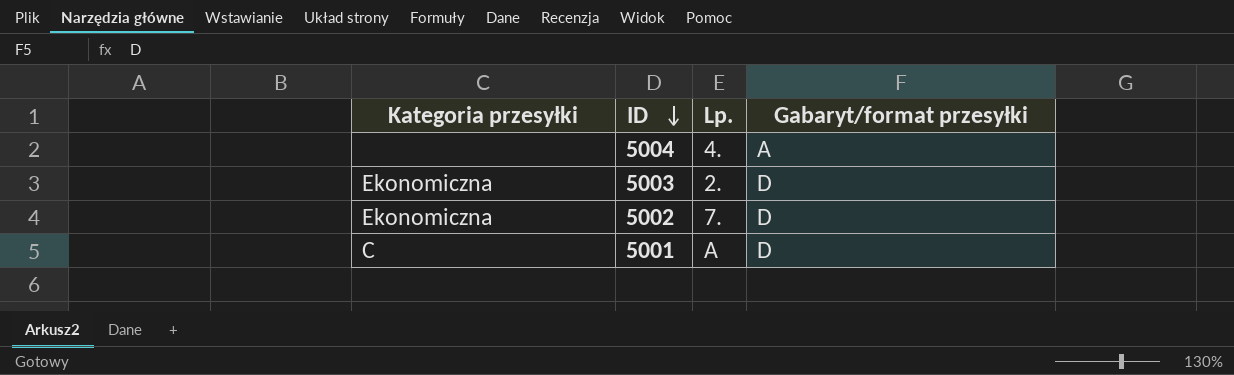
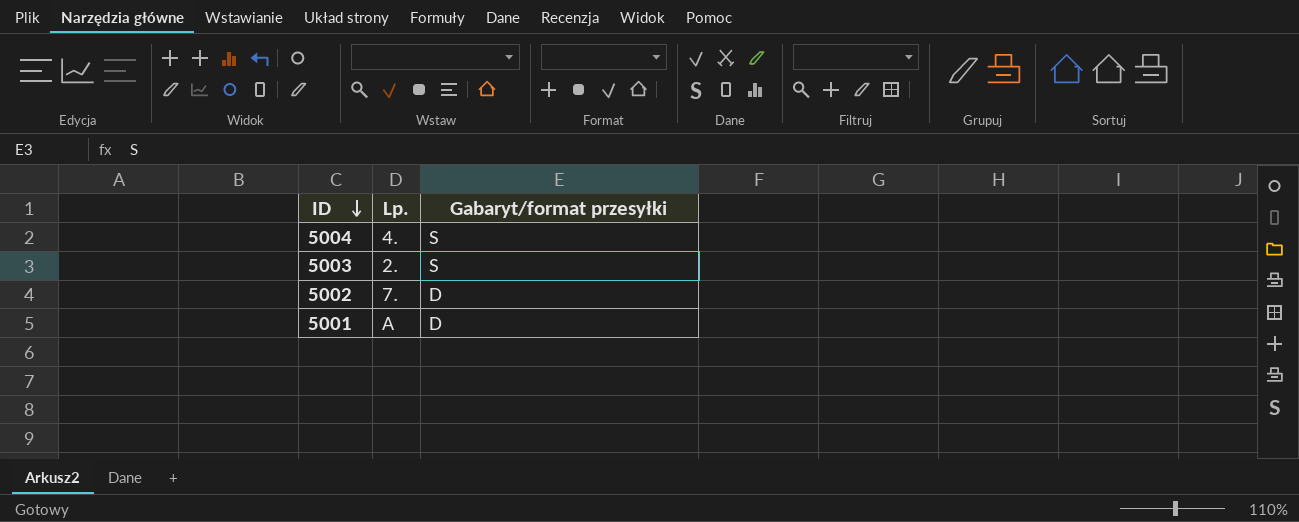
column Kategoria przesyłki | position: 1 -> none
5004 | Gabaryt/format przesyłki: A -> S
5003 | Gabaryt/format przesyłki: D -> S

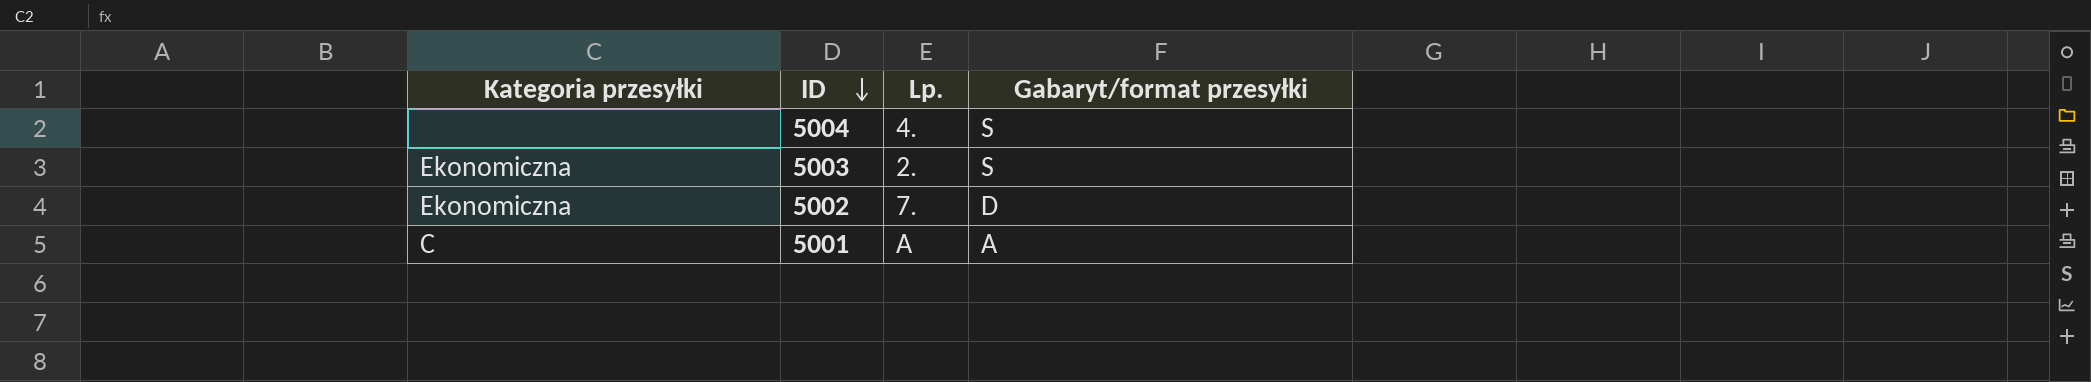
column Kategoria przesyłki | position: none -> 1
5001 | Gabaryt/format przesyłki: D -> A

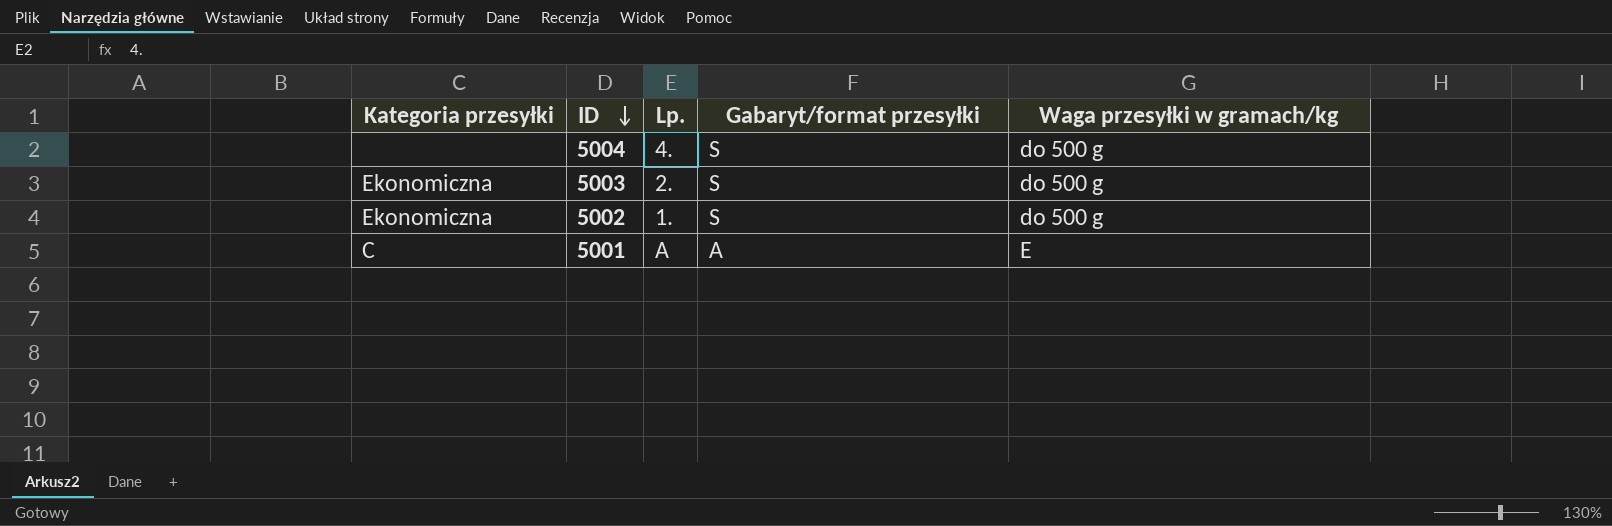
column Waga przesyłki w gramach/kg | position: none -> 5
5002 | Lp.: 7. -> 1.
5002 | Gabaryt/format przesyłki: D -> S

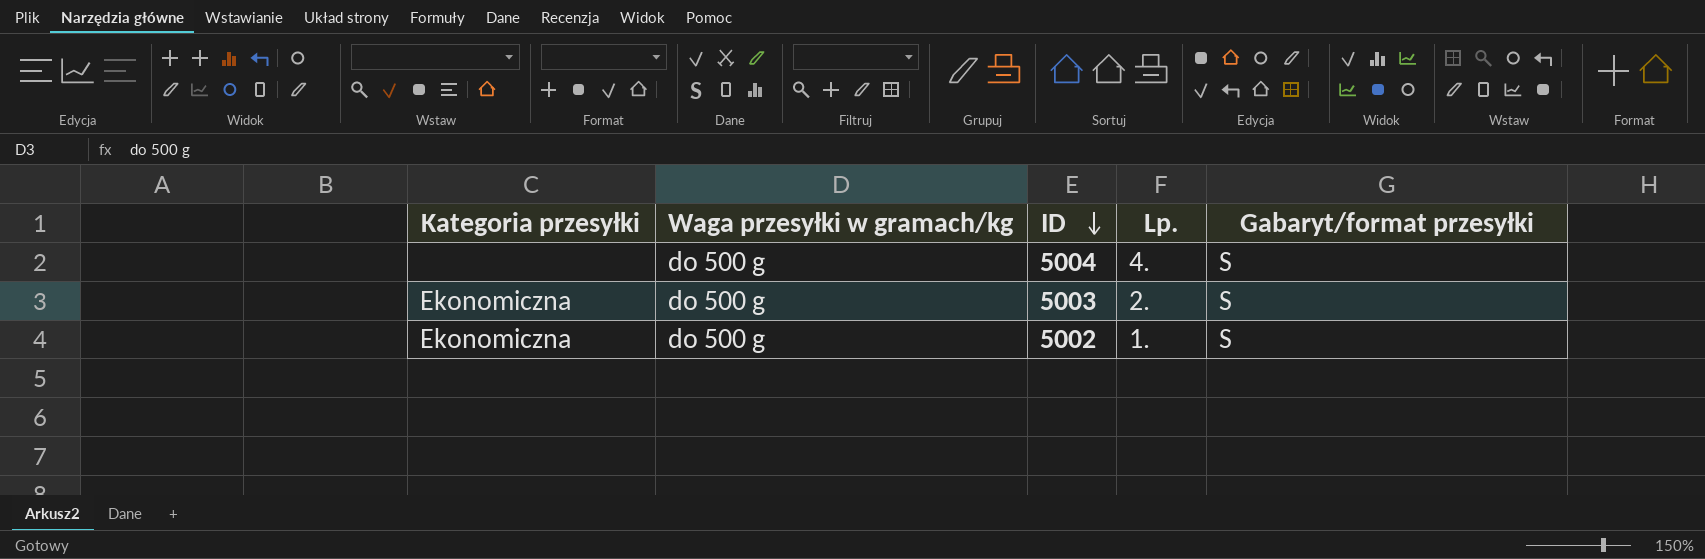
column Waga przesyłki w gramach/kg | position: 5 -> 2
row 5001: C | A | A | E -> none

